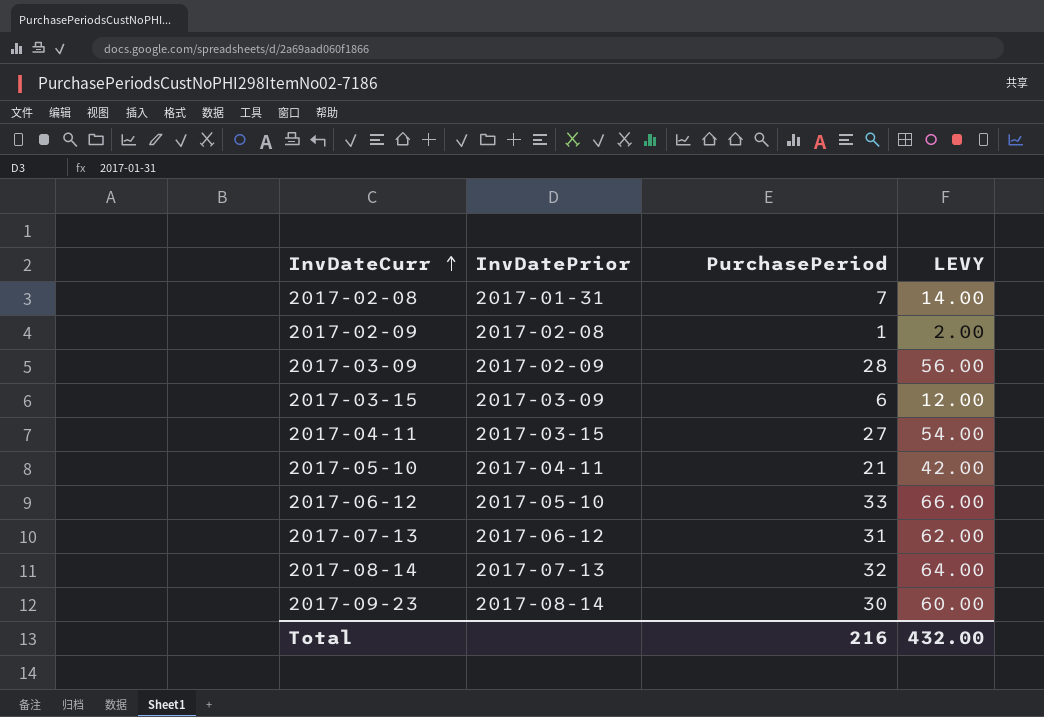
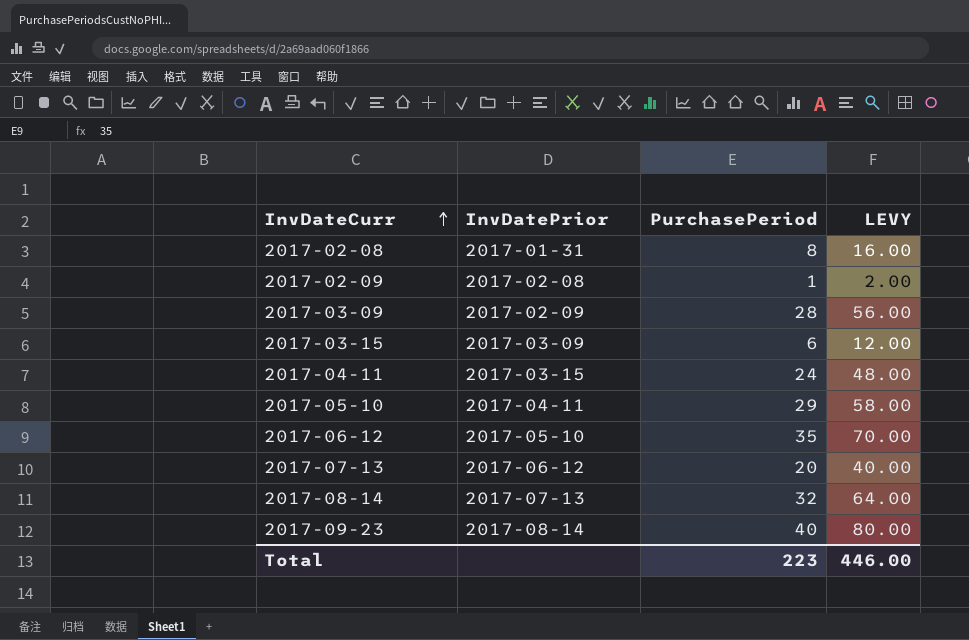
2017-02-08 | PurchasePeriod: 7 -> 8
2017-02-08 | LEVY: 14.00 -> 16.00
2017-04-11 | PurchasePeriod: 27 -> 24
2017-04-11 | LEVY: 54.00 -> 48.00
2017-05-10 | PurchasePeriod: 21 -> 29
2017-05-10 | LEVY: 42.00 -> 58.00
2017-06-12 | PurchasePeriod: 33 -> 35
2017-06-12 | LEVY: 66.00 -> 70.00
2017-07-13 | PurchasePeriod: 31 -> 20
2017-07-13 | LEVY: 62.00 -> 40.00
2017-09-23 | PurchasePeriod: 30 -> 40
2017-09-23 | LEVY: 60.00 -> 80.00
Total | PurchasePeriod: 216 -> 223
Total | LEVY: 432.00 -> 446.00

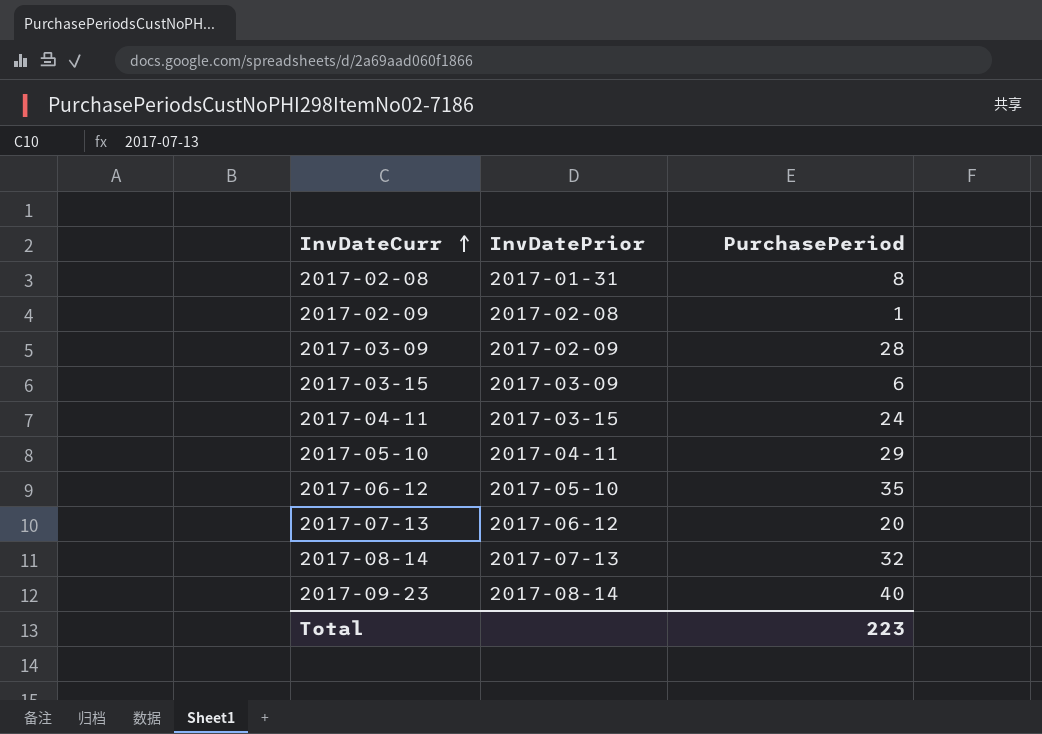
column LEVY | formula: [PurchasePeriod] * 2 -> none

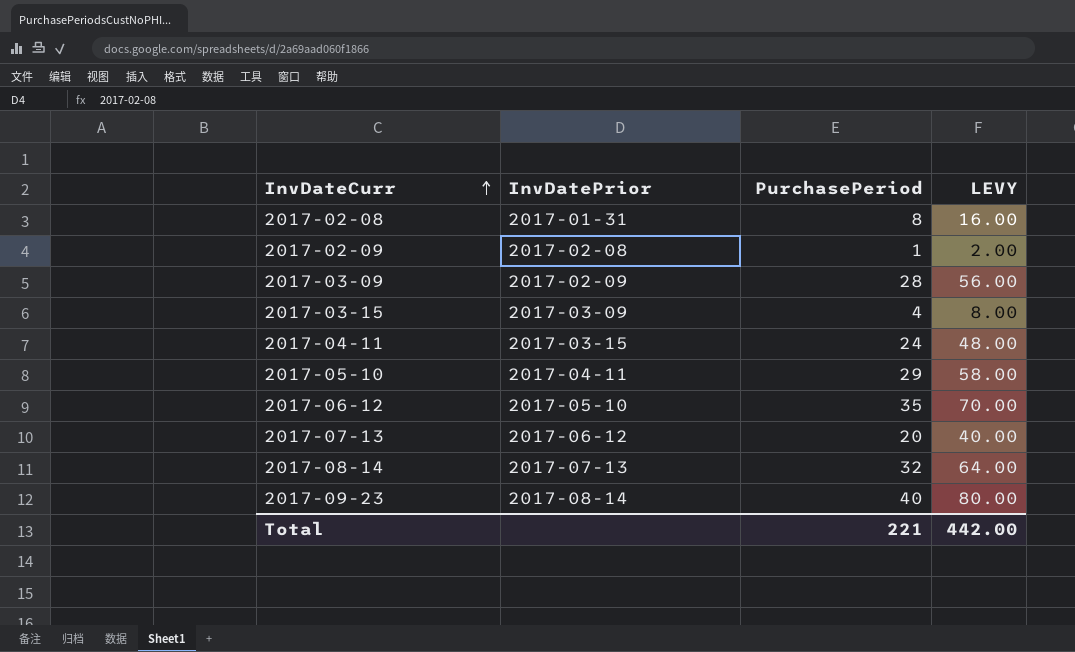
column LEVY | formula: none -> [PurchasePeriod] * 2
2017-03-15 | PurchasePeriod: 6 -> 4
Total | PurchasePeriod: 223 -> 221

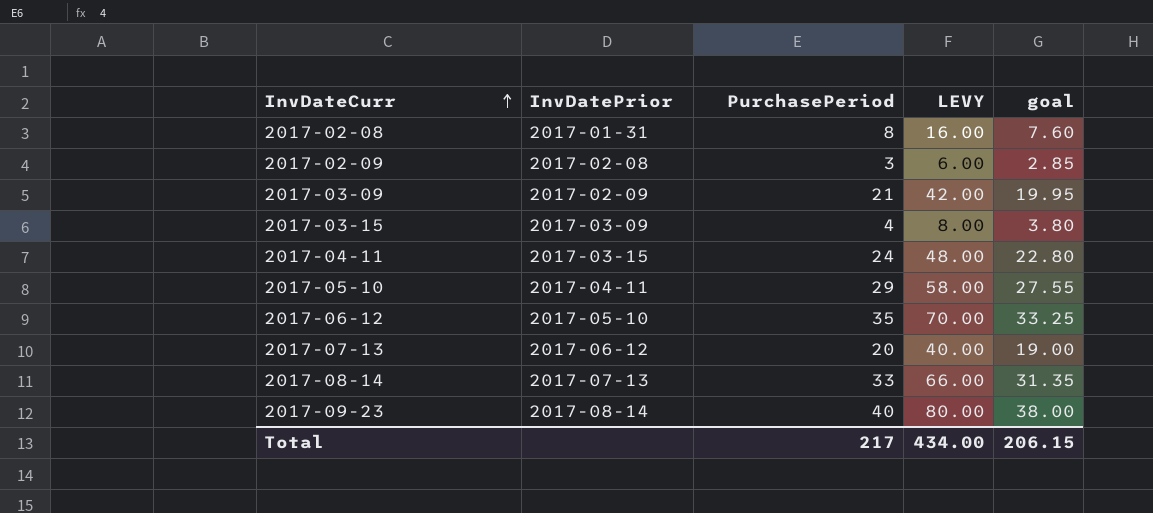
column goal | formula: none -> [PurchasePeriod] * 0.95
2017-02-09 | PurchasePeriod: 1 -> 3
2017-02-09 | LEVY: 2.00 -> 6.00
2017-03-09 | PurchasePeriod: 28 -> 21
2017-03-09 | LEVY: 56.00 -> 42.00
2017-08-14 | PurchasePeriod: 32 -> 33
2017-08-14 | LEVY: 64.00 -> 66.00
Total | PurchasePeriod: 221 -> 217
Total | LEVY: 442.00 -> 434.00

